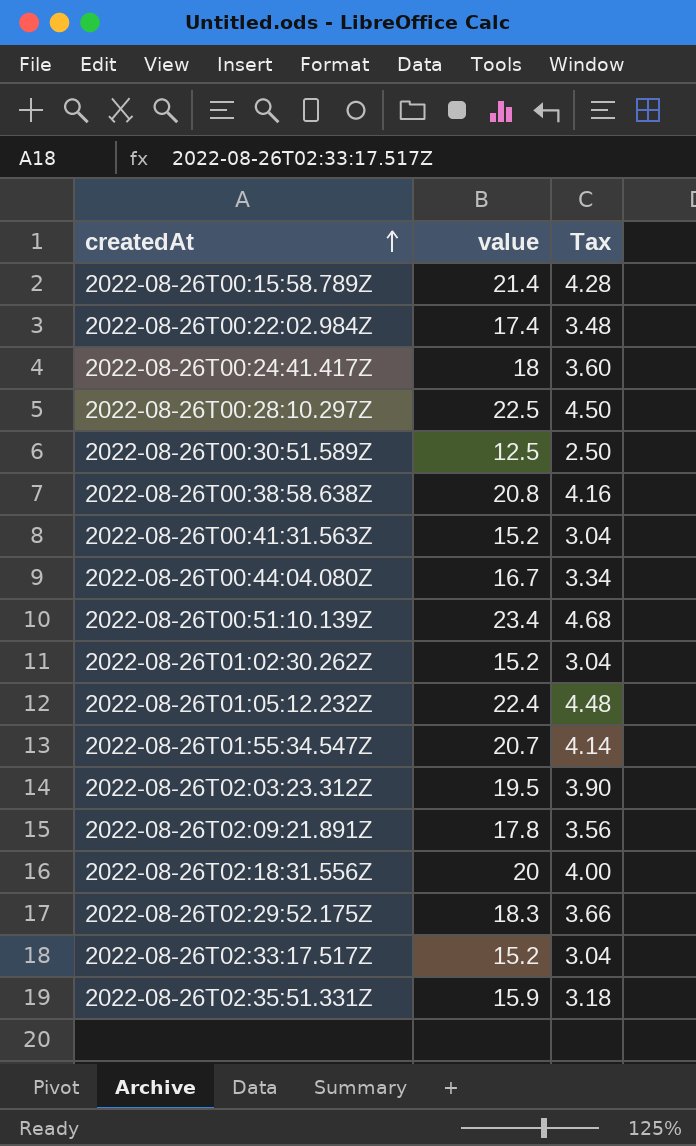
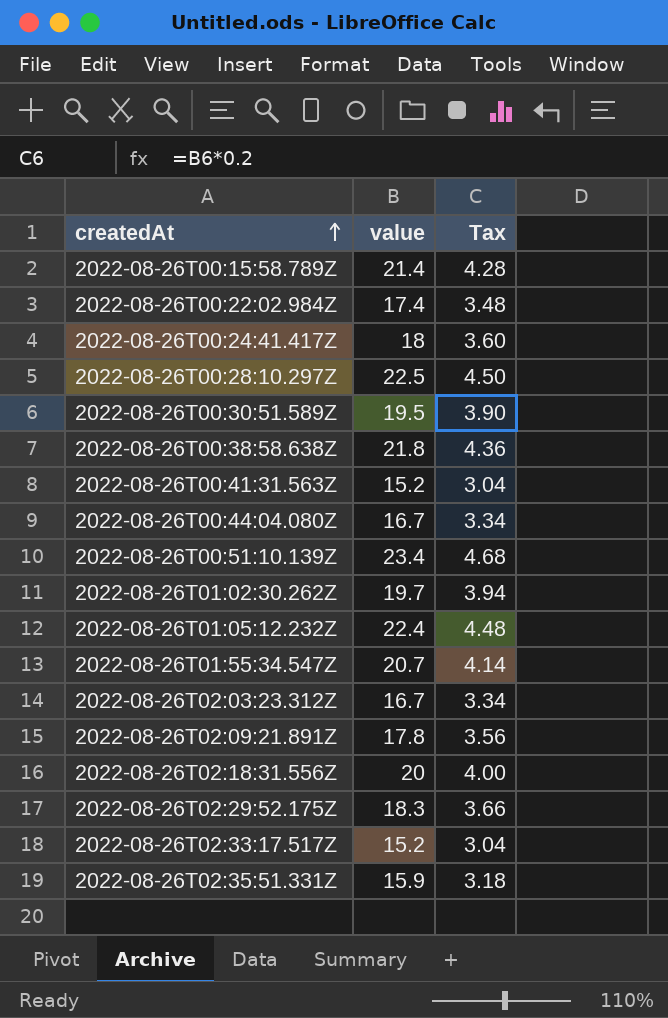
2022-08-26T00:30:51.589Z | value: 12.5 -> 19.5
2022-08-26T00:30:51.589Z | Tax: 2.50 -> 3.90
2022-08-26T00:38:58.638Z | value: 20.8 -> 21.8
2022-08-26T00:38:58.638Z | Tax: 4.16 -> 4.36
2022-08-26T01:02:30.262Z | value: 15.2 -> 19.7
2022-08-26T01:02:30.262Z | Tax: 3.04 -> 3.94
2022-08-26T02:03:23.312Z | value: 19.5 -> 16.7
2022-08-26T02:03:23.312Z | Tax: 3.90 -> 3.34

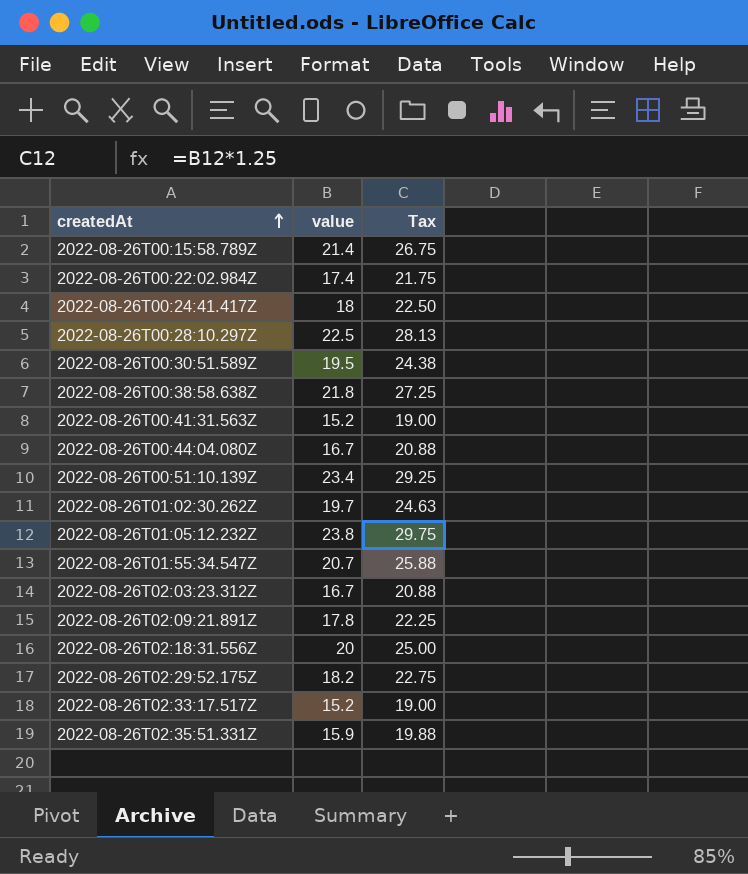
column Tax | formula: [value] * 0.2 -> [value] * 1.25
2022-08-26T01:05:12.232Z | value: 22.4 -> 23.8
2022-08-26T02:29:52.175Z | value: 18.3 -> 18.2

